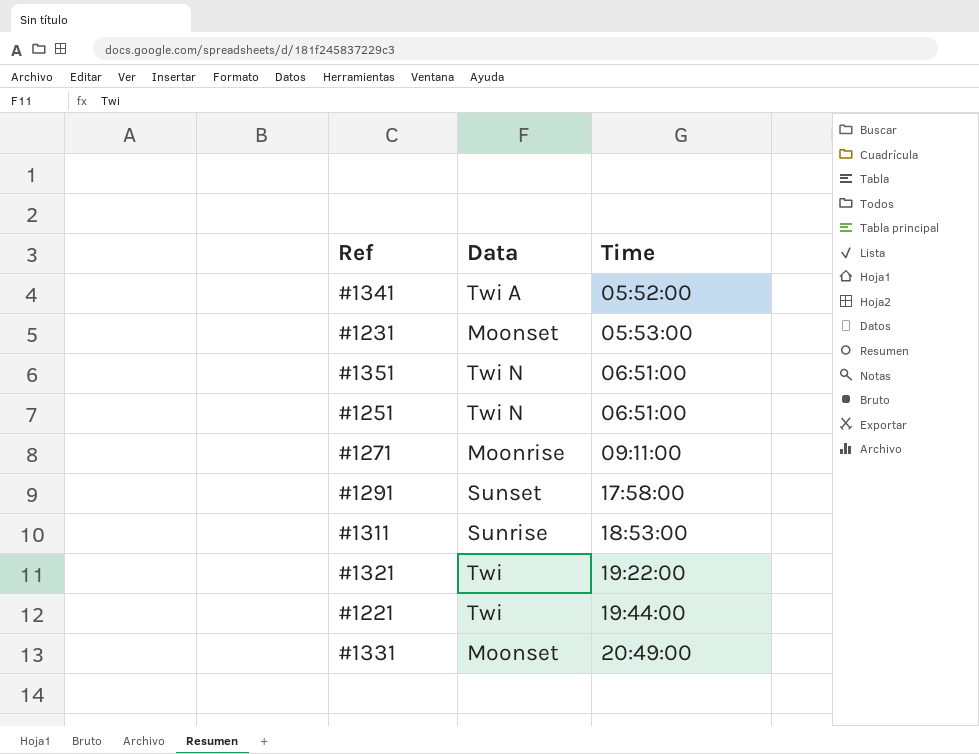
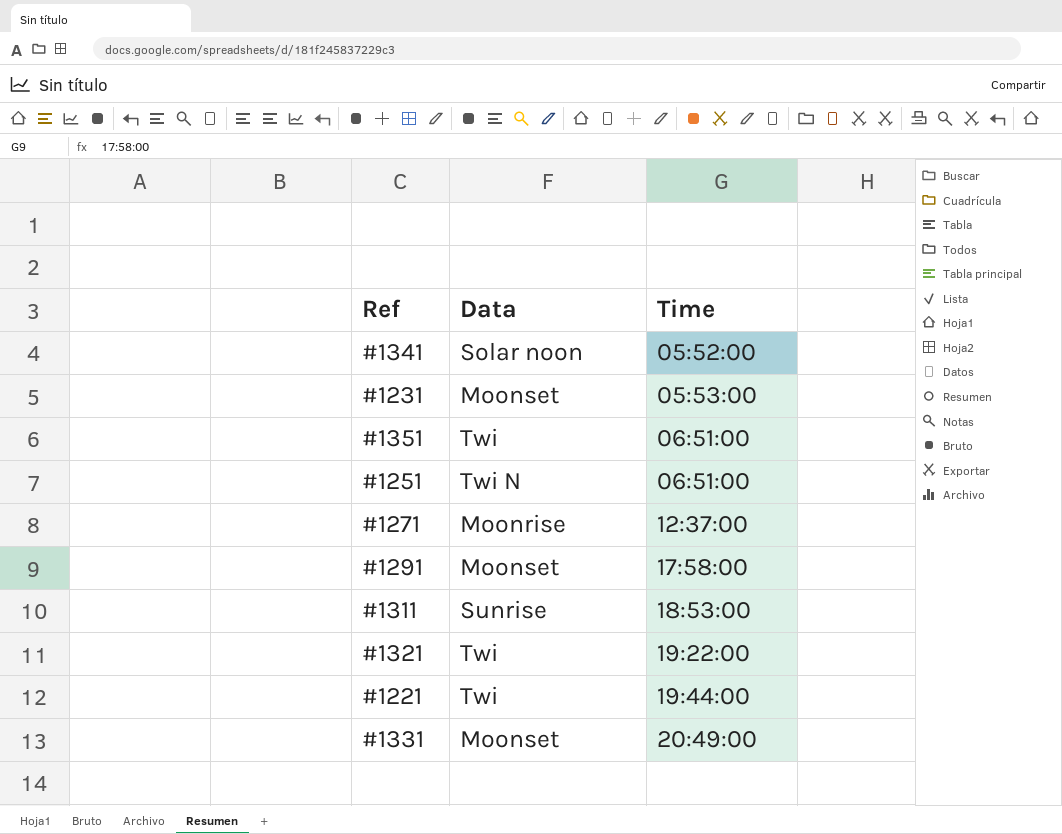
#1341 | Data: Twi A -> Solar noon
#1351 | Data: Twi N -> Twi
#1271 | Time: 09:11:00 -> 12:37:00
#1291 | Data: Sunset -> Moonset

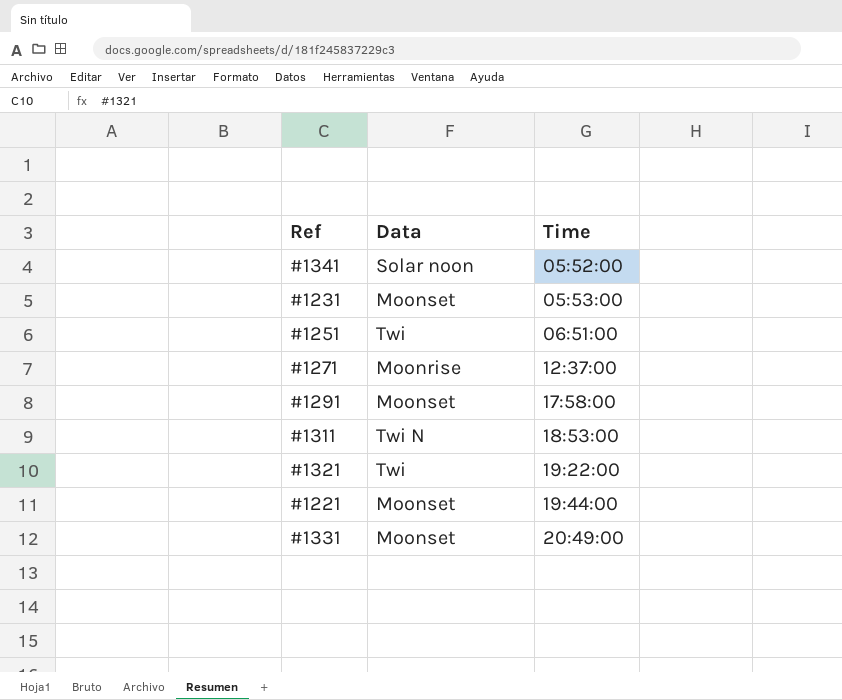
row #1351: Twi | 06:51:00 -> none
#1251 | Data: Twi N -> Twi
#1311 | Data: Sunrise -> Twi N
#1221 | Data: Twi -> Moonset

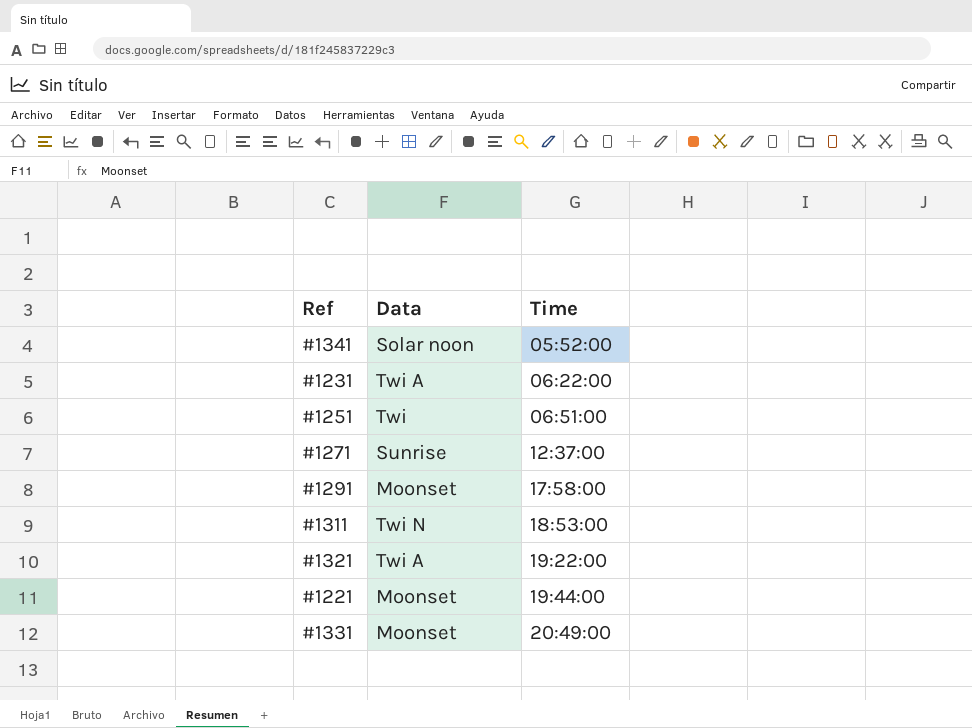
#1231 | Data: Moonset -> Twi A
#1231 | Time: 05:53:00 -> 06:22:00
#1271 | Data: Moonrise -> Sunrise
#1321 | Data: Twi -> Twi A

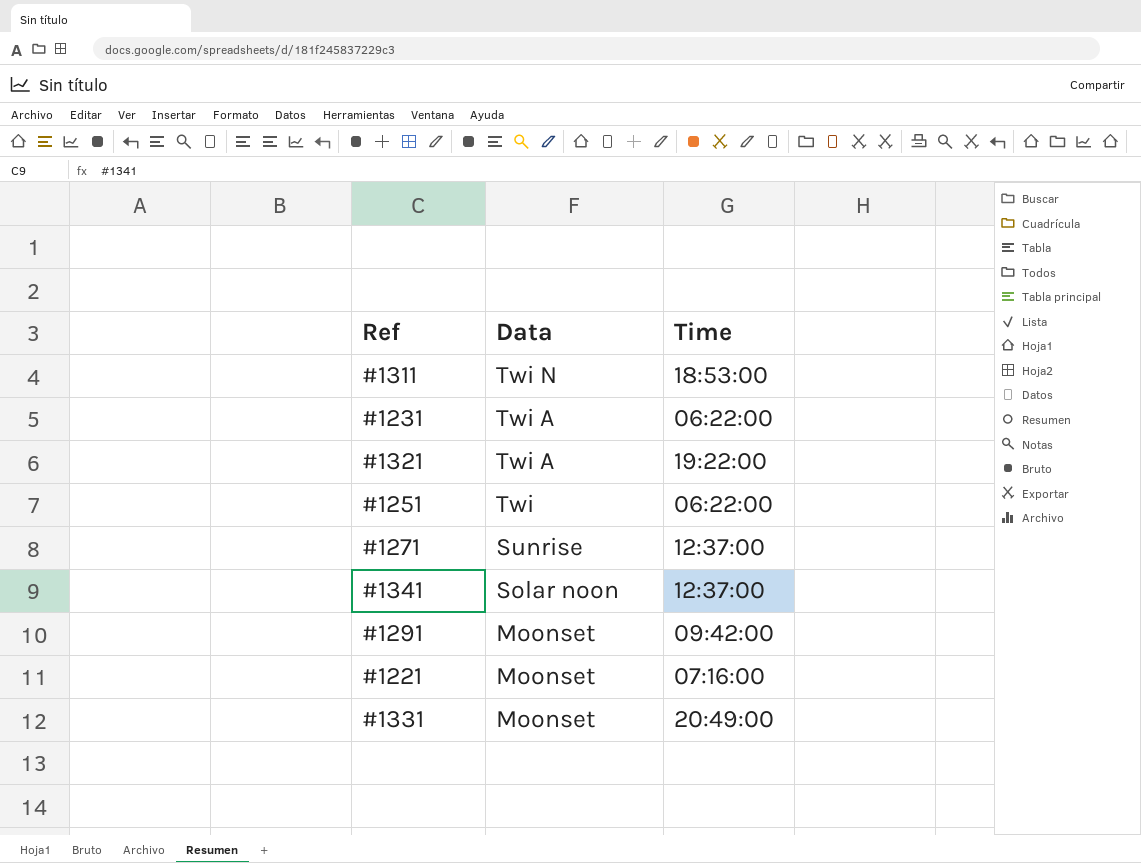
row order: Time ascending -> Data descending
#1251 | Time: 06:51:00 -> 06:22:00
#1341 | Time: 05:52:00 -> 12:37:00
#1291 | Time: 17:58:00 -> 09:42:00
#1221 | Time: 19:44:00 -> 07:16:00

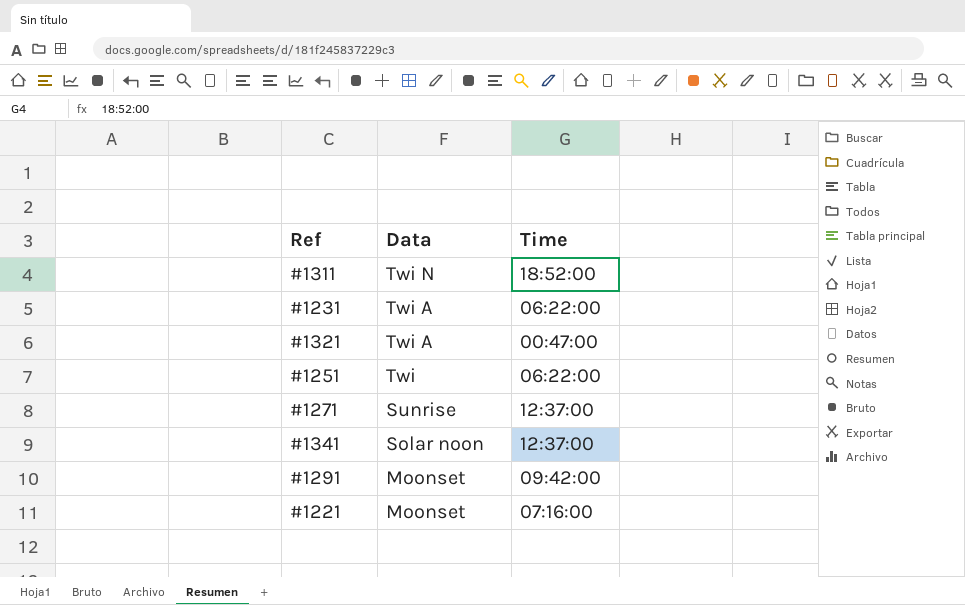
row #1331: Moonset | 20:49:00 -> none
#1311 | Time: 18:53:00 -> 18:52:00
#1321 | Time: 19:22:00 -> 00:47:00

